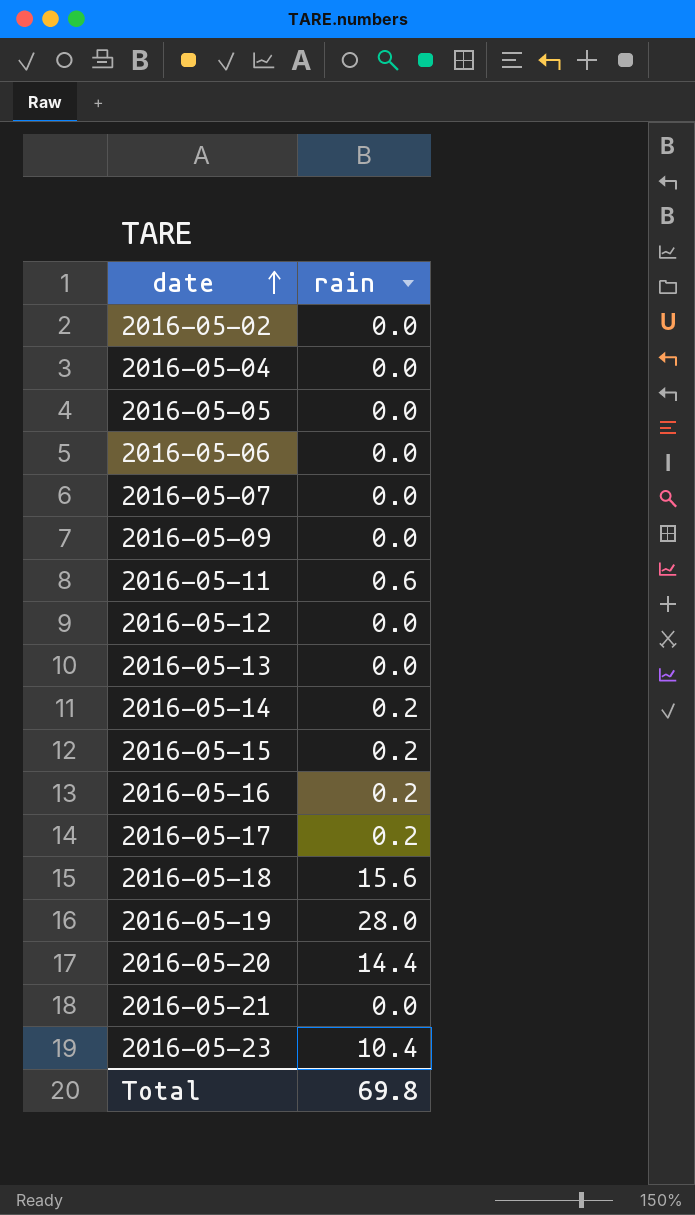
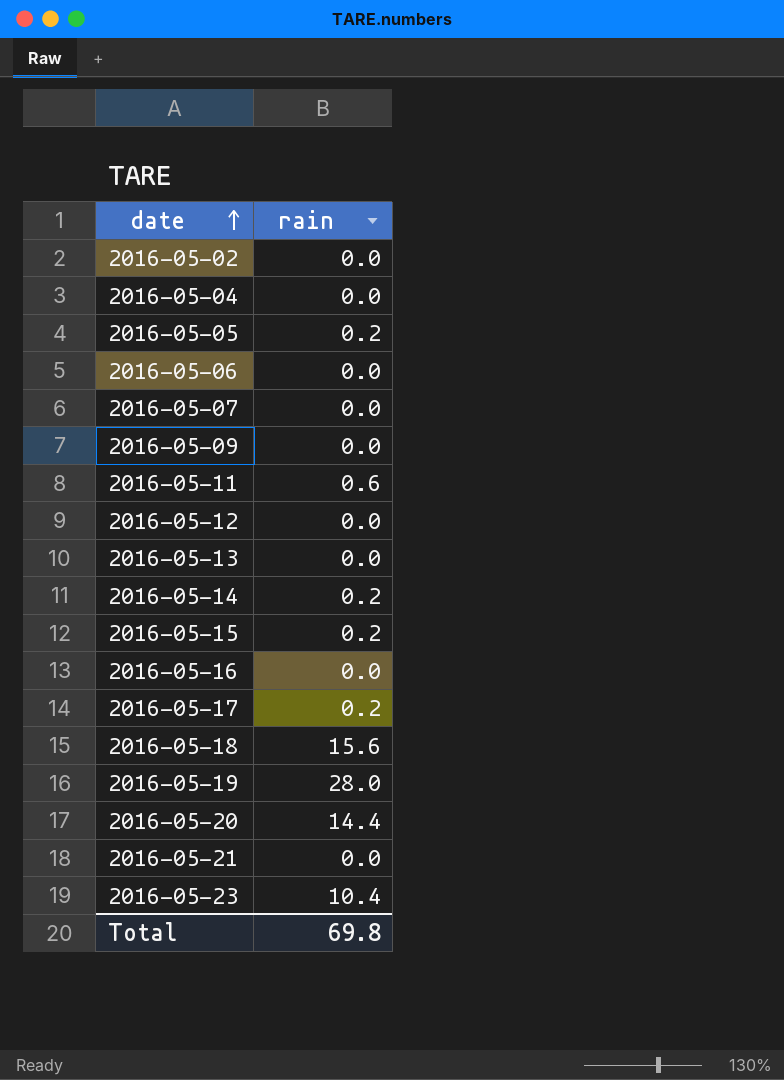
2016-05-05 | rain: 0.0 -> 0.2
2016-05-16 | rain: 0.2 -> 0.0

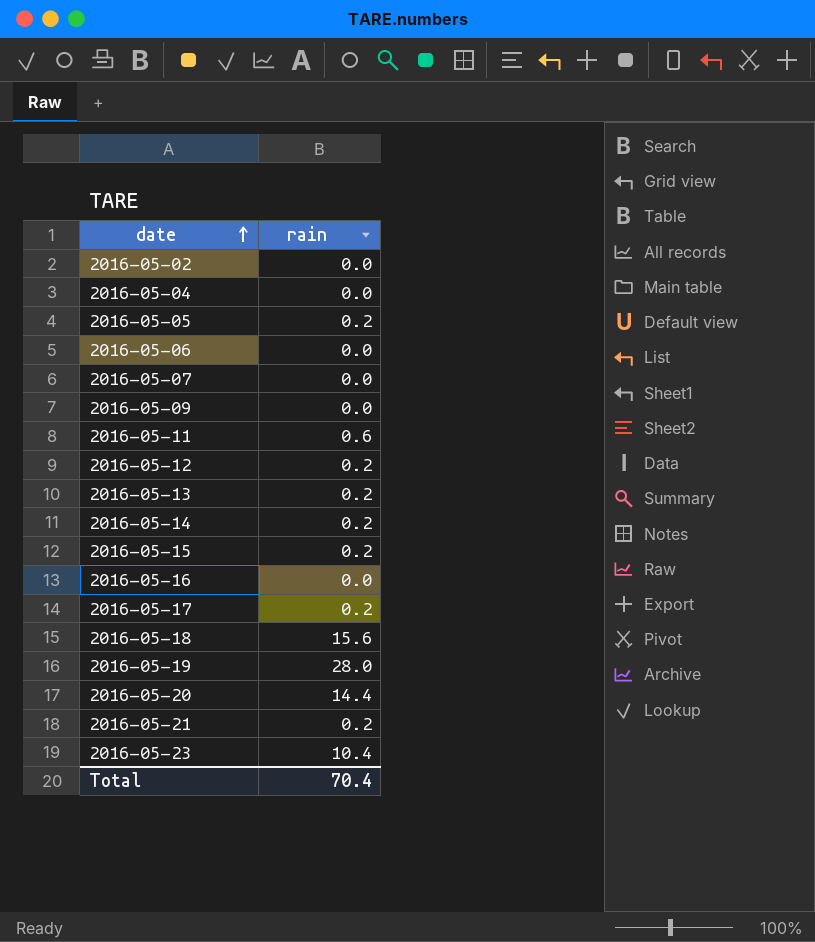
2016-05-12 | rain: 0.0 -> 0.2
2016-05-13 | rain: 0.0 -> 0.2
2016-05-21 | rain: 0.0 -> 0.2
Total | rain: 69.8 -> 70.4

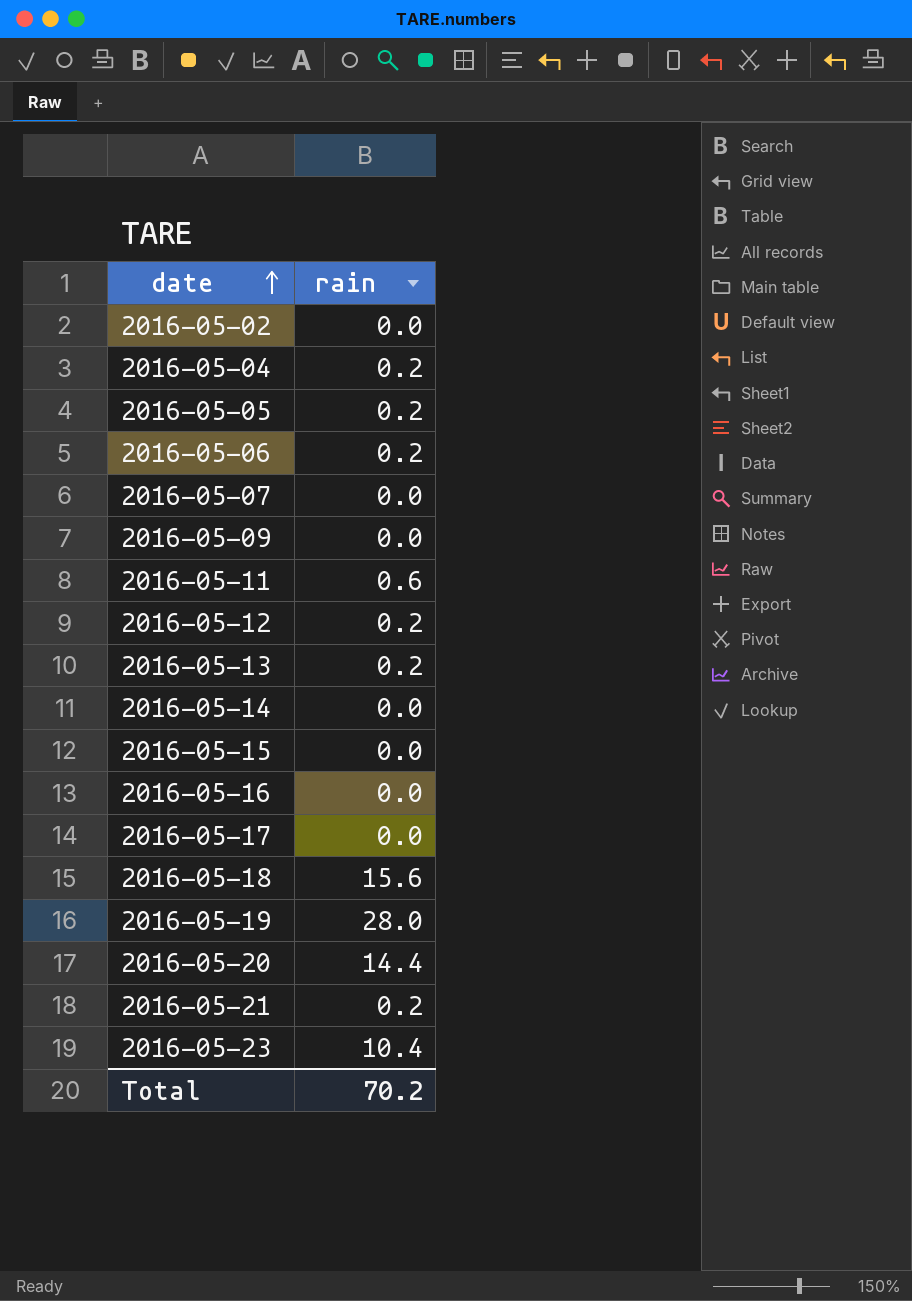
2016-05-04 | rain: 0.0 -> 0.2
2016-05-06 | rain: 0.0 -> 0.2
2016-05-14 | rain: 0.2 -> 0.0
2016-05-15 | rain: 0.2 -> 0.0
2016-05-17 | rain: 0.2 -> 0.0
Total | rain: 70.4 -> 70.2

